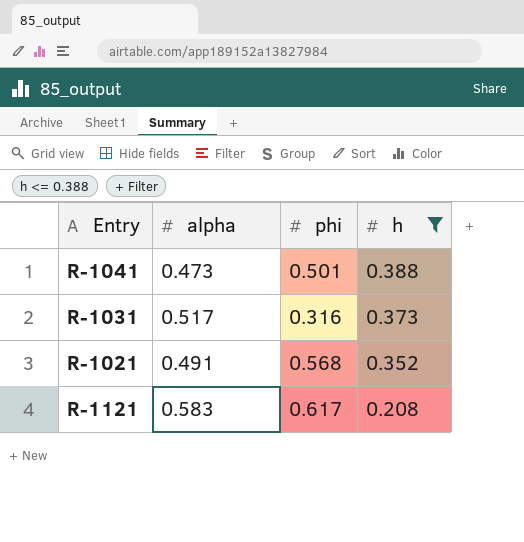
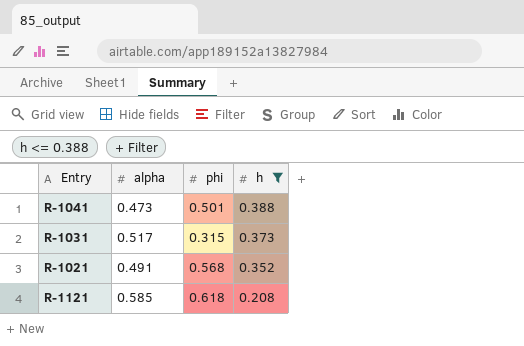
R-1031 | phi: 0.316 -> 0.315
R-1121 | alpha: 0.583 -> 0.585
R-1121 | phi: 0.617 -> 0.618

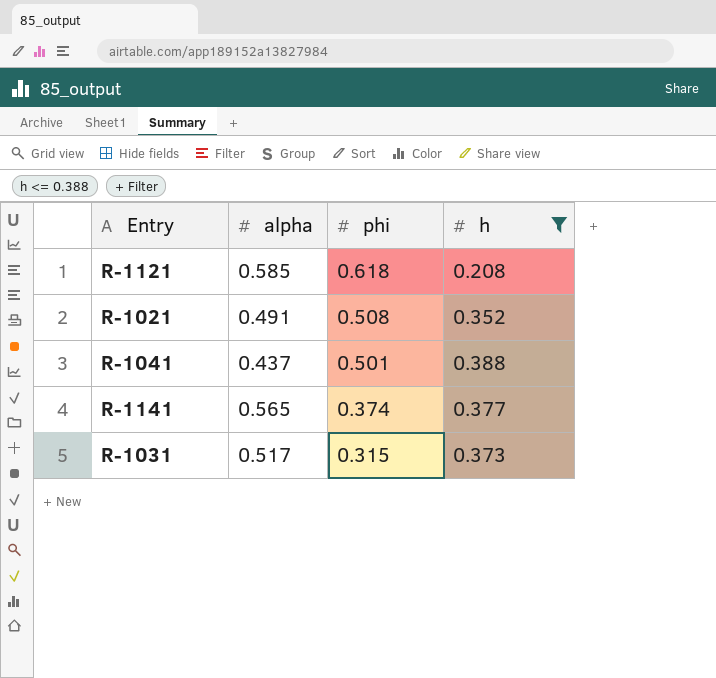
row order: h descending -> phi descending
R-1021 | phi: 0.568 -> 0.508
R-1041 | alpha: 0.473 -> 0.437
row R-1141: none -> 0.565 | 0.374 | 0.377

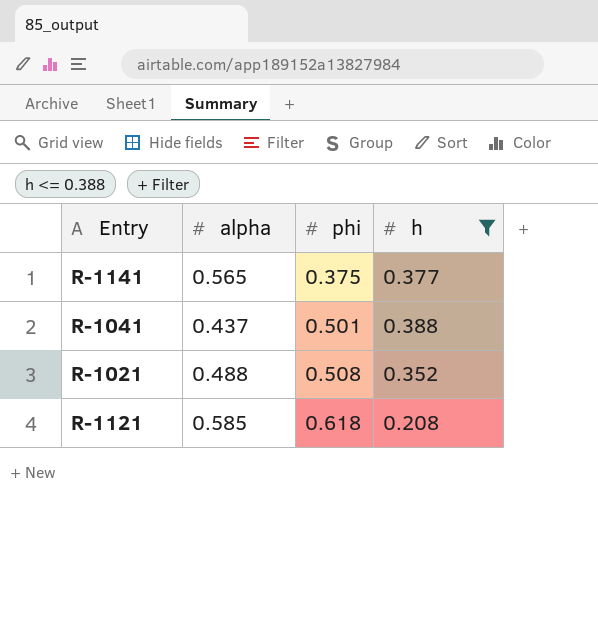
row order: phi descending -> phi ascending
row R-1031: 0.517 | 0.315 | 0.373 -> none
R-1141 | phi: 0.374 -> 0.375
R-1021 | alpha: 0.491 -> 0.488

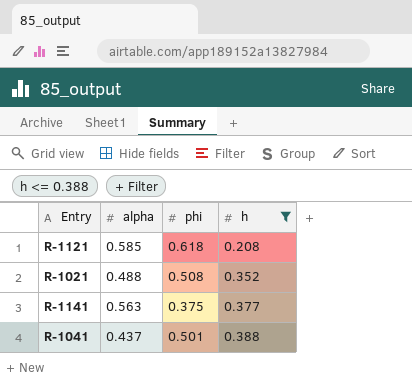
row order: phi ascending -> h ascending
R-1141 | alpha: 0.565 -> 0.563

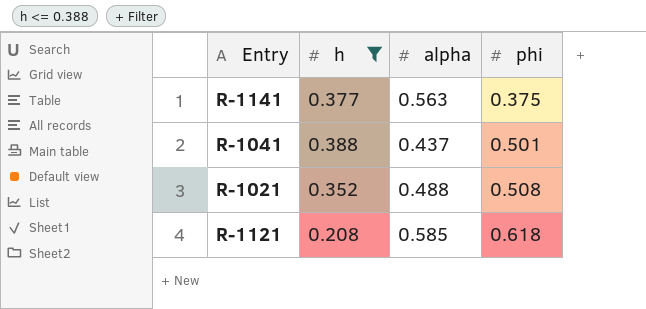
row order: h ascending -> phi ascending
column h | position: 4 -> 2

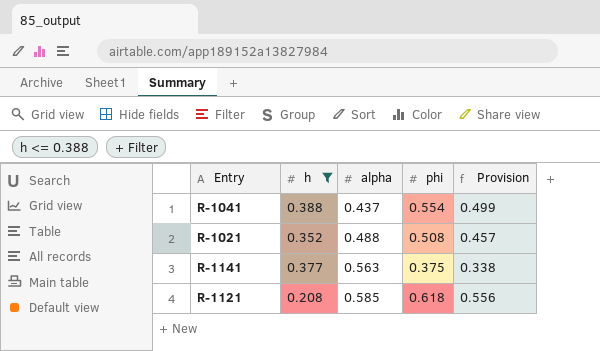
row order: phi ascending -> alpha ascending
column Provision | formula: none -> [phi] * 0.9
R-1041 | phi: 0.501 -> 0.554

